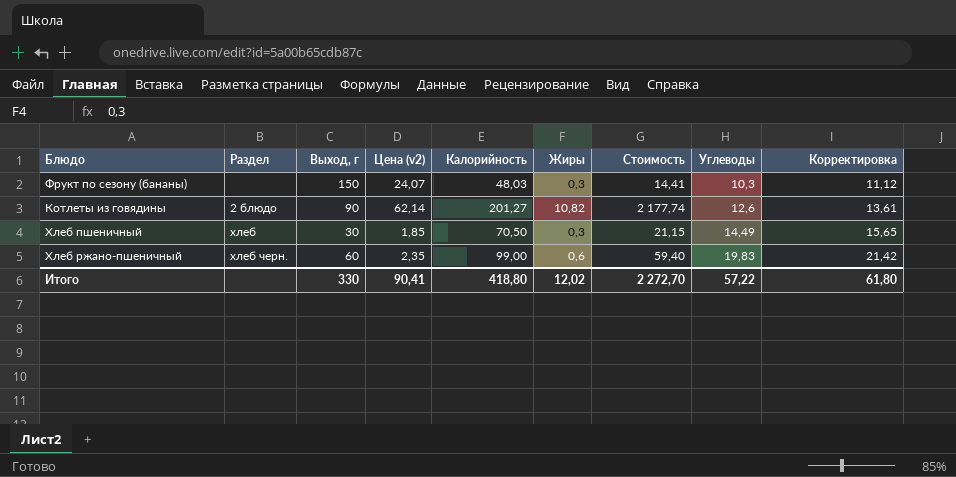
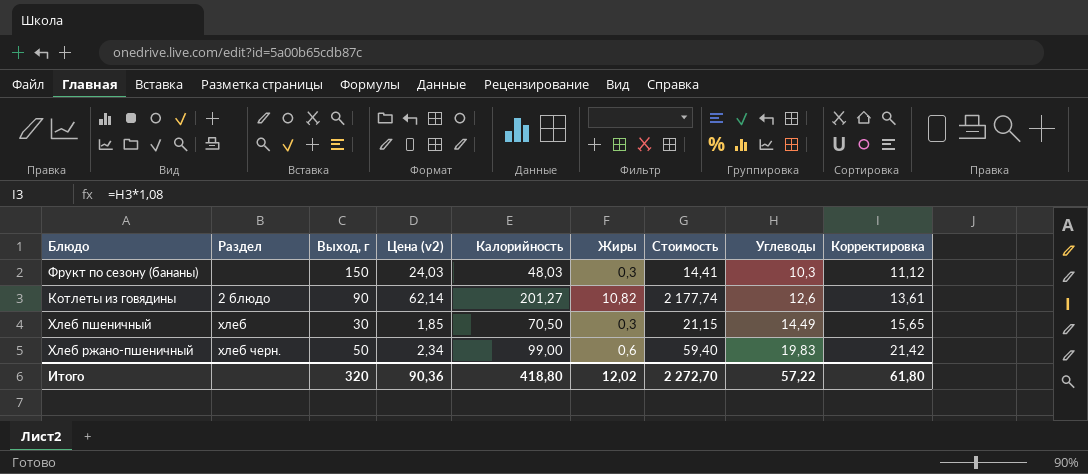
Фрукт по сезону (бананы) | Цена (v2): 24,07 -> 24,03
Хлеб ржано-пшеничный | Выход, г: 60 -> 50
Хлеб ржано-пшеничный | Цена (v2): 2,35 -> 2,34
Итого | Выход, г: 330 -> 320
Итого | Цена (v2): 90,41 -> 90,36

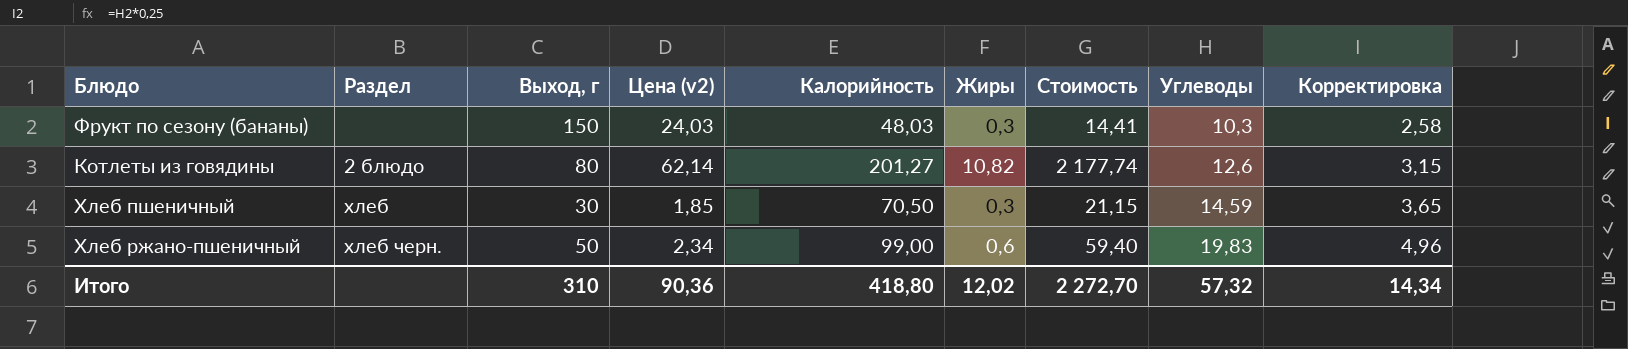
column Корректировка | formula: [Углеводы] * 1,08 -> [Углеводы] * 0,25
Котлеты из говядины | Выход, г: 90 -> 80
Хлеб пшеничный | Углеводы: 14,49 -> 14,59
Итого | Выход, г: 320 -> 310
Итого | Углеводы: 57,22 -> 57,32
Итого | Корректировка: 61,80 -> 14,34

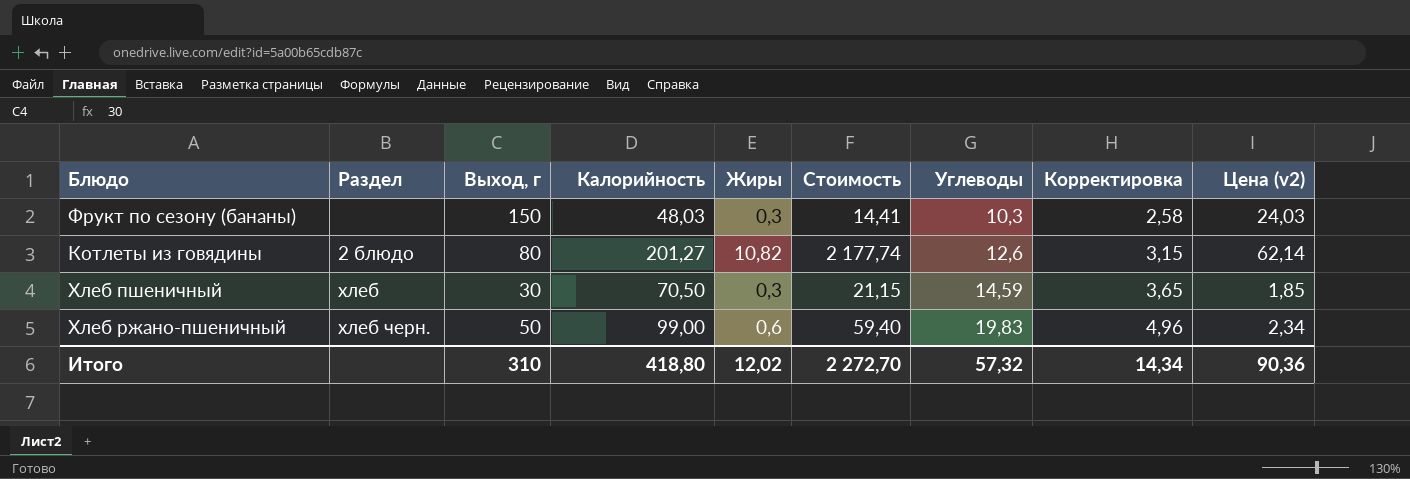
column Цена (v2) | position: 4 -> 9

